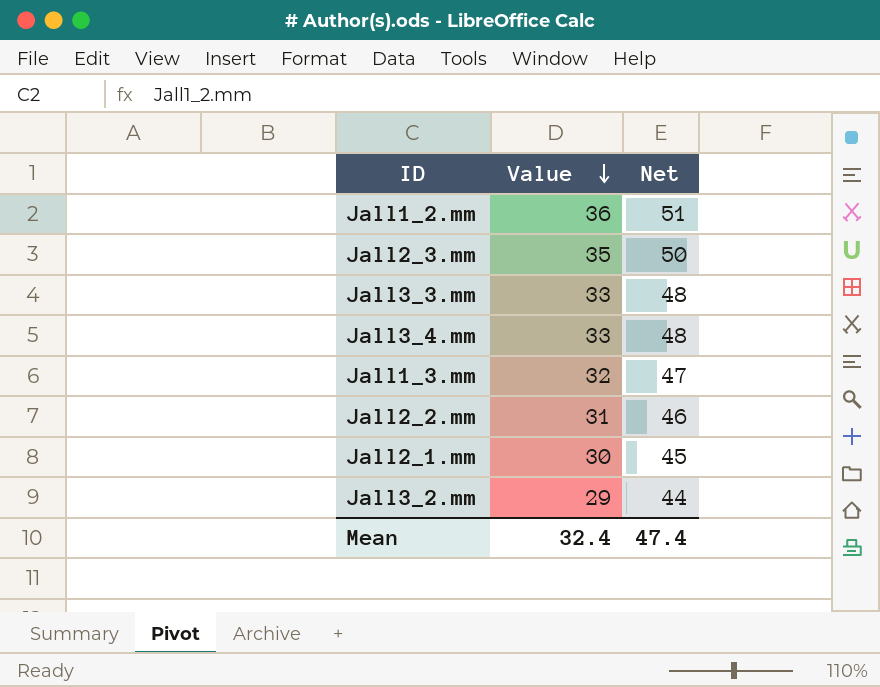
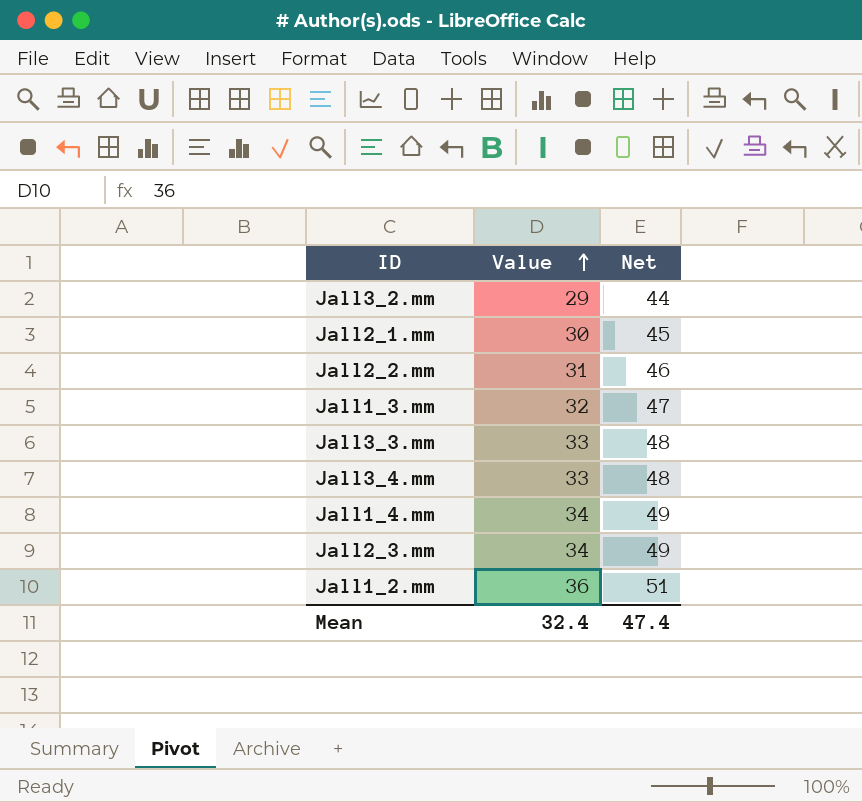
row order: Value descending -> Value ascending
row Jall1_4.mm: none -> 34 | 49
Jall2_3.mm | Value: 35 -> 34
Jall2_3.mm | Net: 50 -> 49

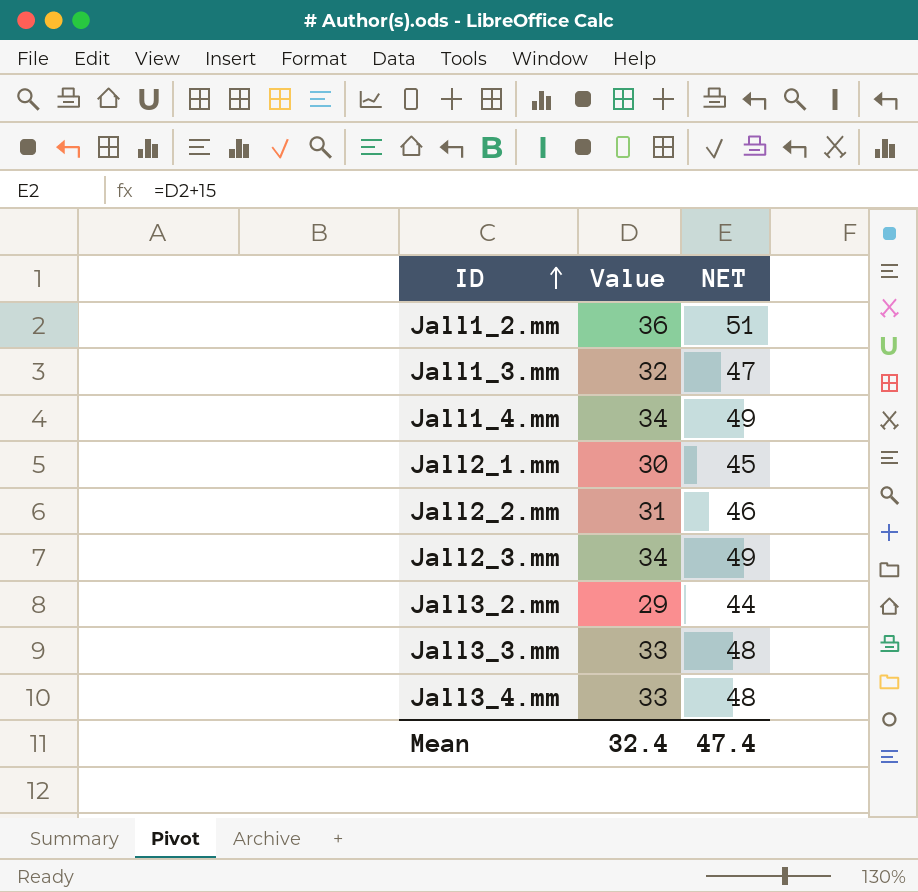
row order: Value ascending -> ID ascending
column name: Net -> NET

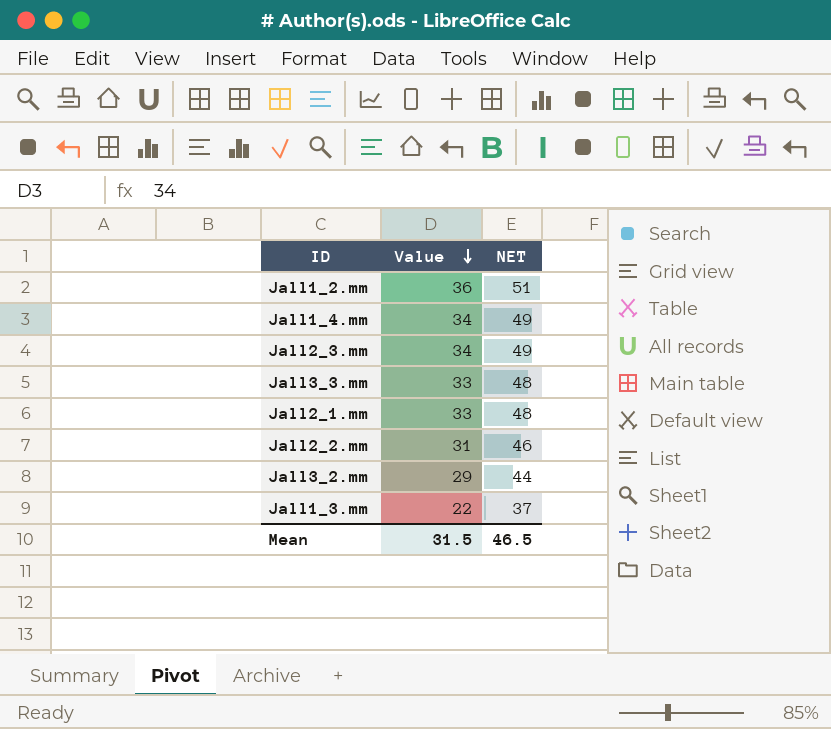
row order: ID ascending -> Value descending
row Jall3_4.mm: 33 | 48 -> none
Jall2_1.mm | Value: 30 -> 33
Jall2_1.mm | NET: 45 -> 48
Jall1_3.mm | Value: 32 -> 22
Jall1_3.mm | NET: 47 -> 37
Mean | Value: 32.4 -> 31.5
Mean | NET: 47.4 -> 46.5

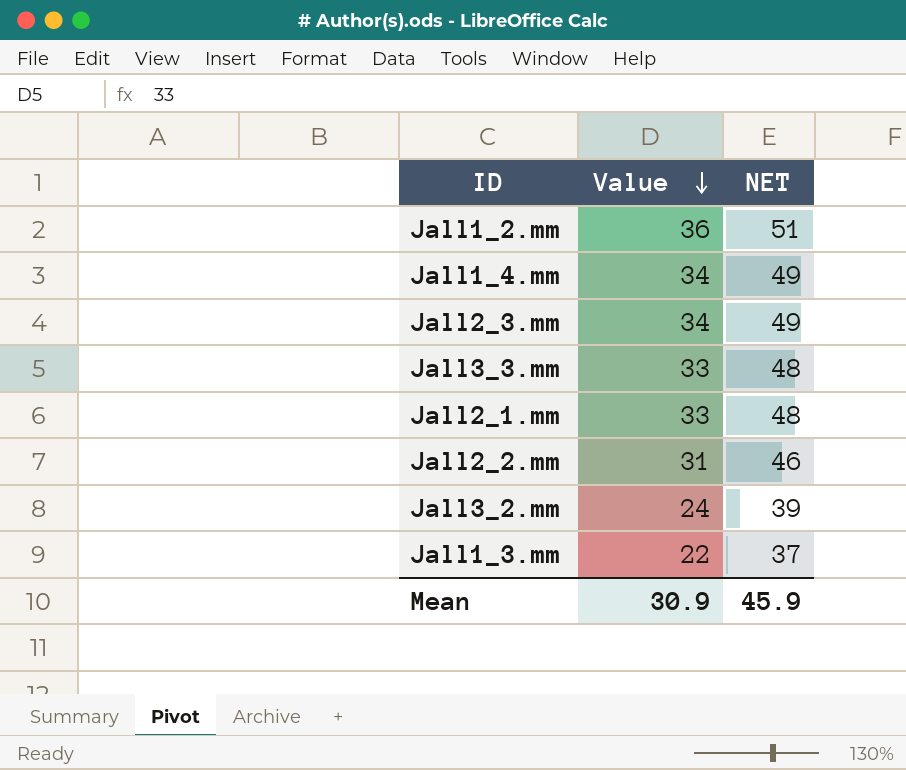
Jall3_2.mm | Value: 29 -> 24
Jall3_2.mm | NET: 44 -> 39
Mean | Value: 31.5 -> 30.9
Mean | NET: 46.5 -> 45.9

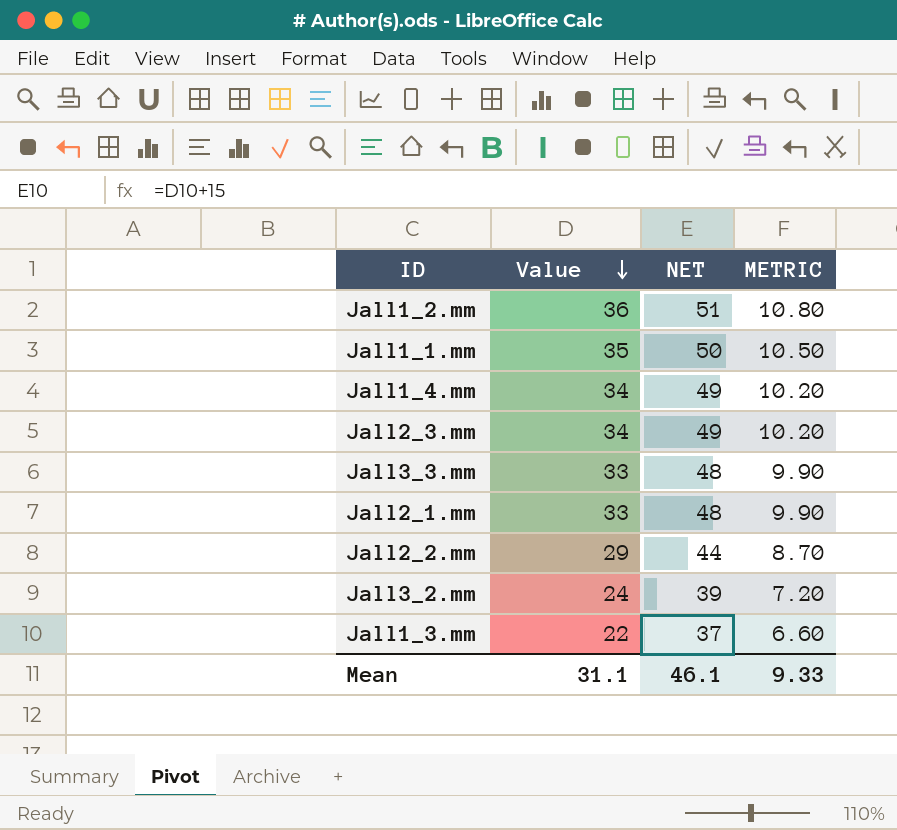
column METRIC | formula: none -> [Value] * 0.3
row Jall1_1.mm: none -> 35 | 50 | 10.50
Jall2_2.mm | Value: 31 -> 29
Jall2_2.mm | NET: 46 -> 44
Mean | Value: 30.9 -> 31.1
Mean | NET: 45.9 -> 46.1

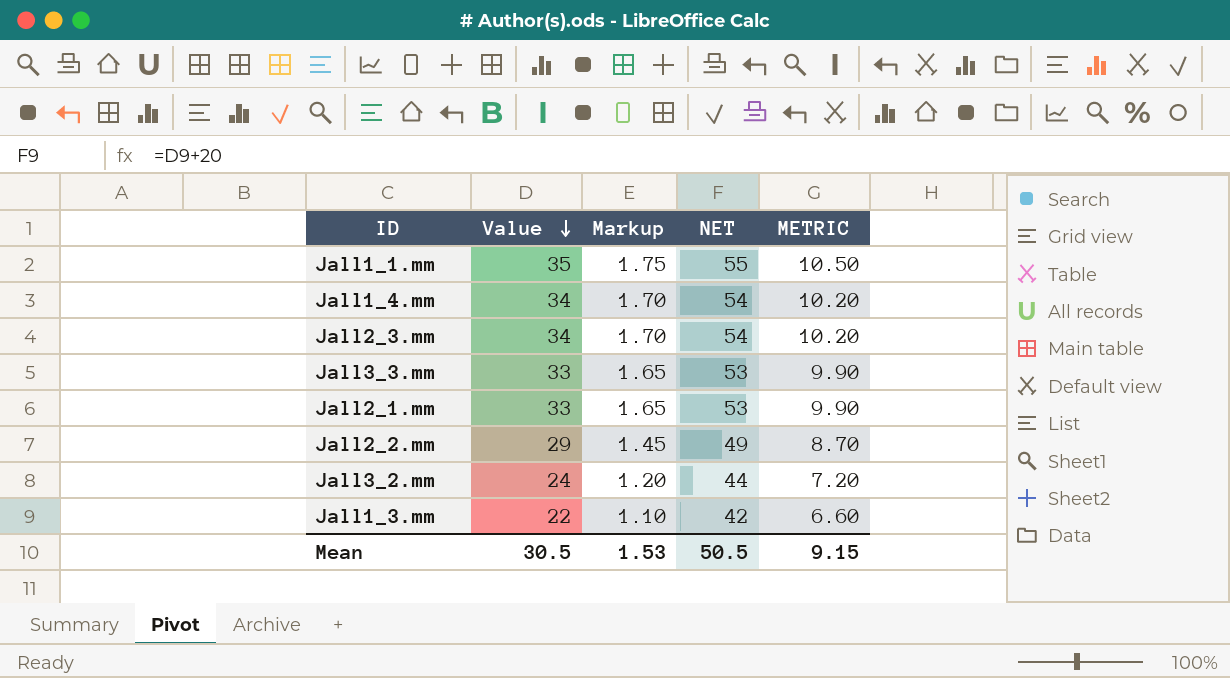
column Markup | formula: none -> [Value] * 0.05
column NET | formula: [Value] + 15 -> [Value] + 20
row Jall1_2.mm: 36 | 51 | 10.80 -> none
Mean | Value: 31.1 -> 30.5
Mean | NET: 46.1 -> 50.5
Mean | METRIC: 9.33 -> 9.15

